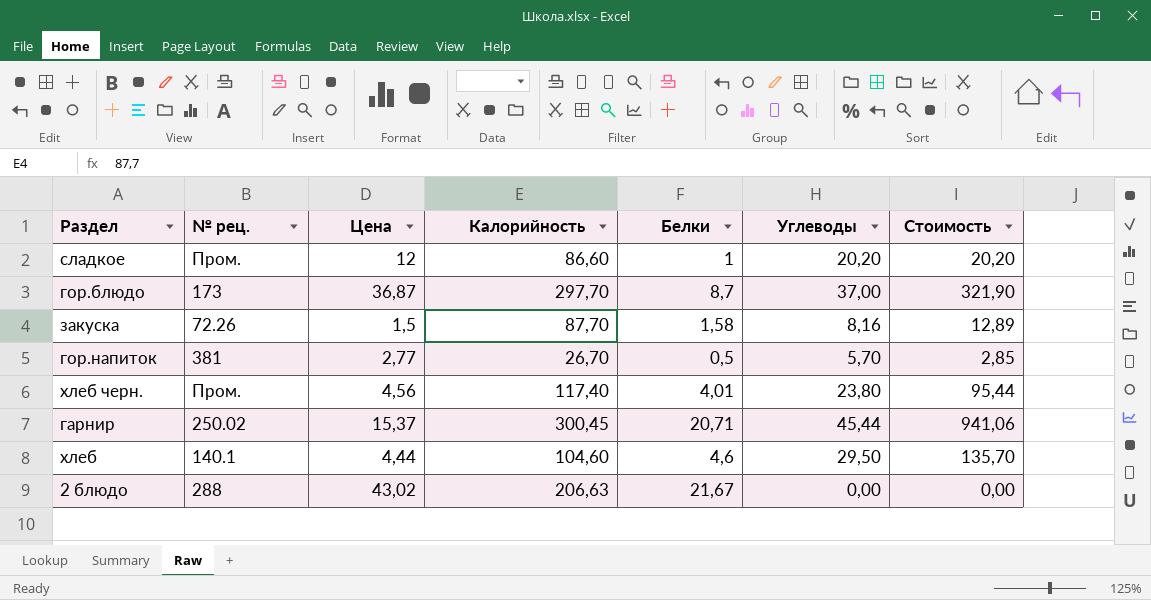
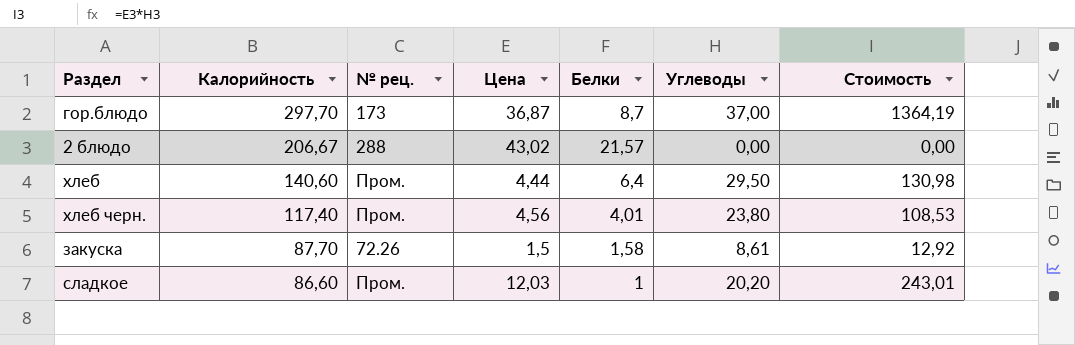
row order: none -> Калорийность descending
column Калорийность | position: 4 -> 2
column Стоимость | formula: [Белки] * [Углеводы] -> [Цена] * [Углеводы]
row гор.напиток: 381 | 2,77 | 26,70 | 0,5 | 5,70 | 2,85 -> none
row гарнир: 250.02 | 15,37 | 300,45 | 20,71 | 45,44 | 941,06 -> none
2 блюдо | Калорийность: 206,63 -> 206,67
2 блюдо | Белки: 21,67 -> 21,57
хлеб | Калорийность: 104,60 -> 140,60
хлеб | № рец.: 140.1 -> Пром.
хлеб | Белки: 4,6 -> 6,4
закуска | Углеводы: 8,16 -> 8,61
сладкое | Цена: 12 -> 12,03

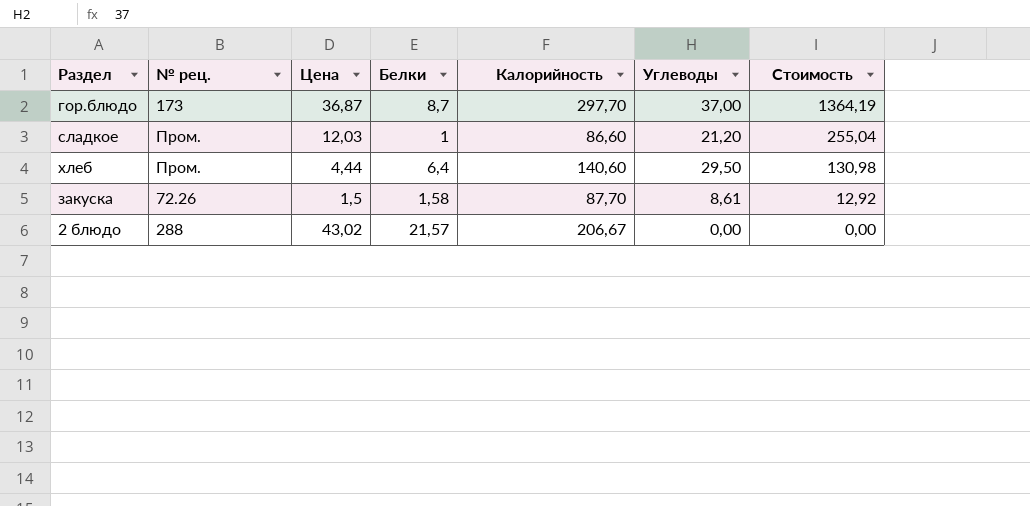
row order: Калорийность descending -> Стоимость descending
column Калорийность | position: 2 -> 5
row хлеб черн.: 117,40 | Пром. | 4,56 | 4,01 | 23,80 | 108,53 -> none
сладкое | Углеводы: 20,20 -> 21,20
сладкое | Стоимость: 243,01 -> 255,04

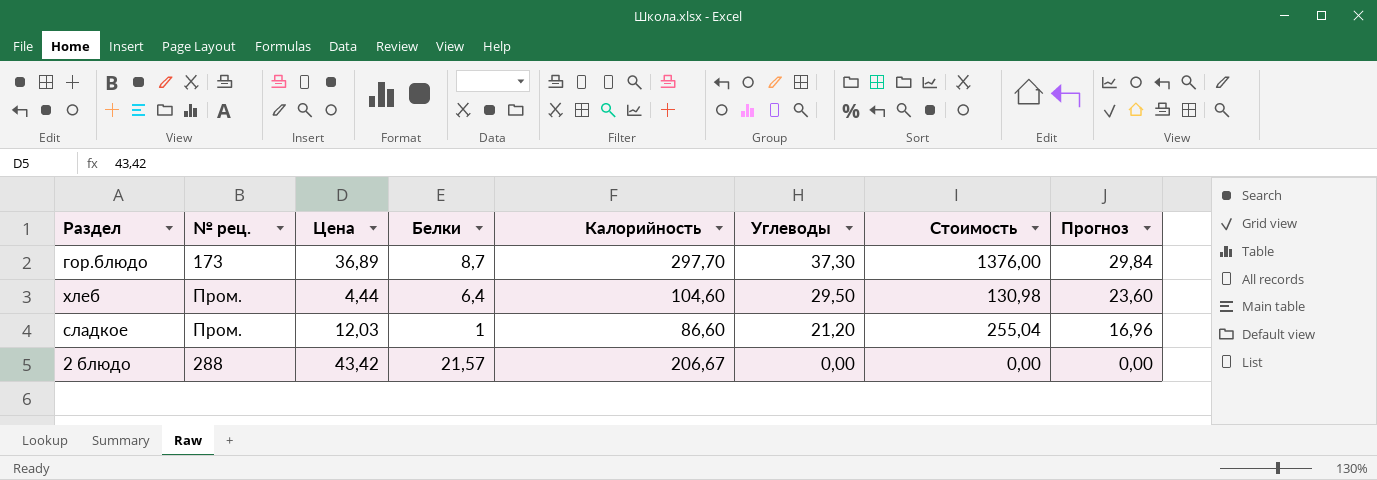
row order: Стоимость descending -> Углеводы descending
column Прогноз | formula: none -> [Углеводы] * 0,8
row закуска: 72.26 | 1,5 | 1,58 | 87,70 | 8,61 | 12,92 -> none
гор.блюдо | Цена: 36,87 -> 36,89
гор.блюдо | Углеводы: 37,00 -> 37,30
гор.блюдо | Стоимость: 1364,19 -> 1376,00
хлеб | Калорийность: 140,60 -> 104,60
2 блюдо | Цена: 43,02 -> 43,42

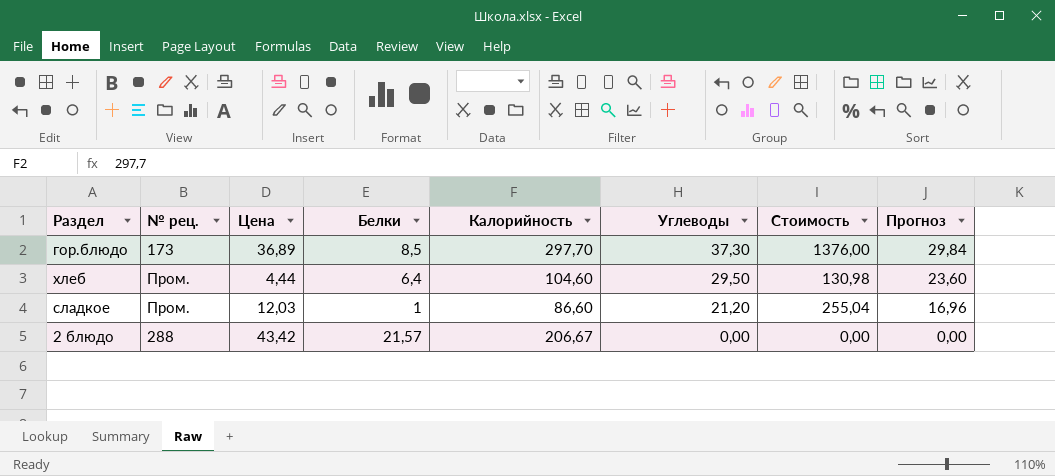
гор.блюдо | Белки: 8,7 -> 8,5

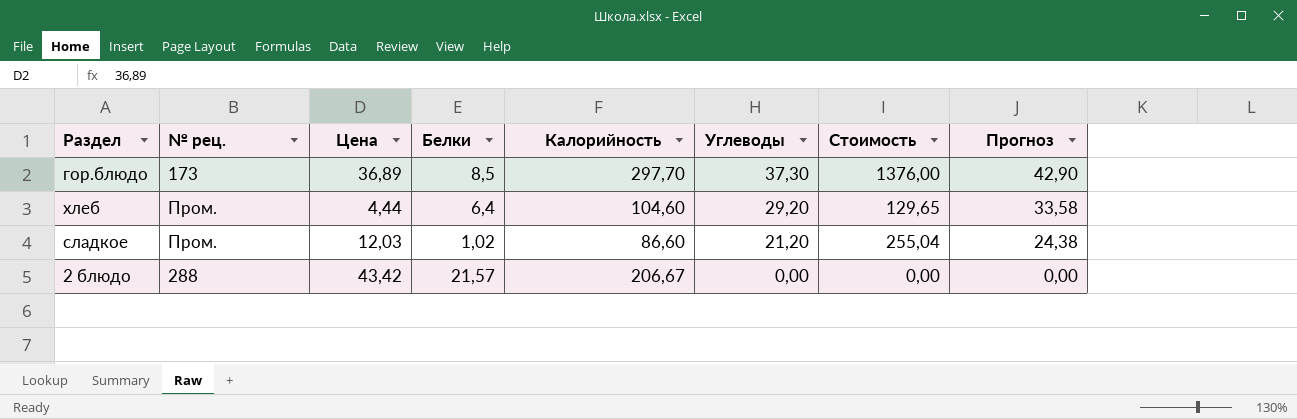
column Прогноз | formula: [Углеводы] * 0,8 -> [Углеводы] * 1,15
хлеб | Углеводы: 29,50 -> 29,20
хлеб | Стоимость: 130,98 -> 129,65
сладкое | Белки: 1 -> 1,02

